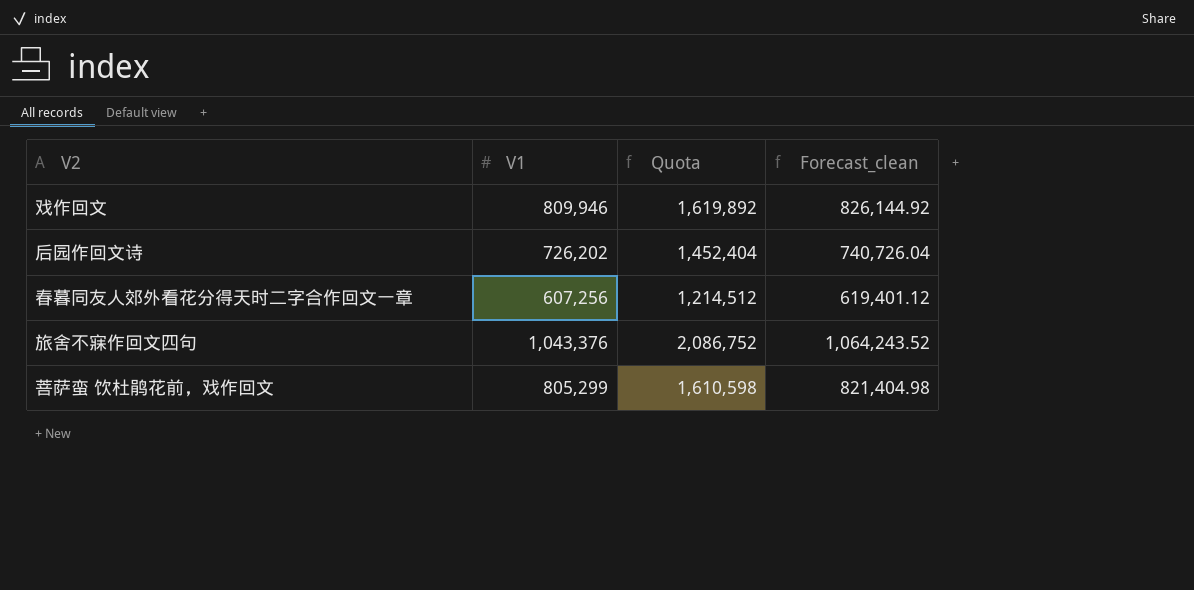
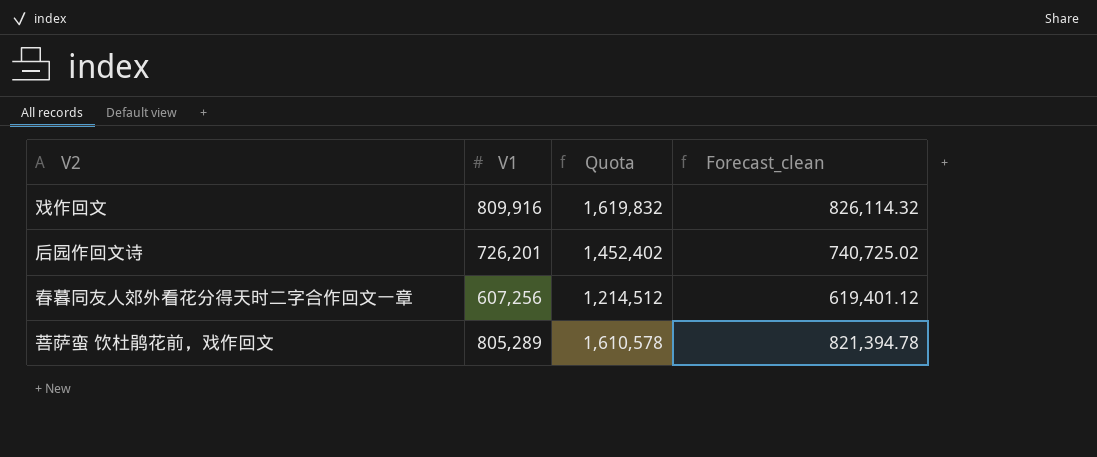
row 旅舍不寐作回文四句: 1,043,376 | 2,086,752 | 1,064,243.52 -> none
戏作回文 | V1: 809,946 -> 809,916
戏作回文 | Quota: 1,619,892 -> 1,619,832
戏作回文 | Forecast_clean: 826,144.92 -> 826,114.32
后园作回文诗 | V1: 726,202 -> 726,201
后园作回文诗 | Quota: 1,452,404 -> 1,452,402
后园作回文诗 | Forecast_clean: 740,726.04 -> 740,725.02
菩萨蛮 饮杜鹃花前，戏作回文 | V1: 805,299 -> 805,289
菩萨蛮 饮杜鹃花前，戏作回文 | Quota: 1,610,598 -> 1,610,578
菩萨蛮 饮杜鹃花前，戏作回文 | Forecast_clean: 821,404.98 -> 821,394.78

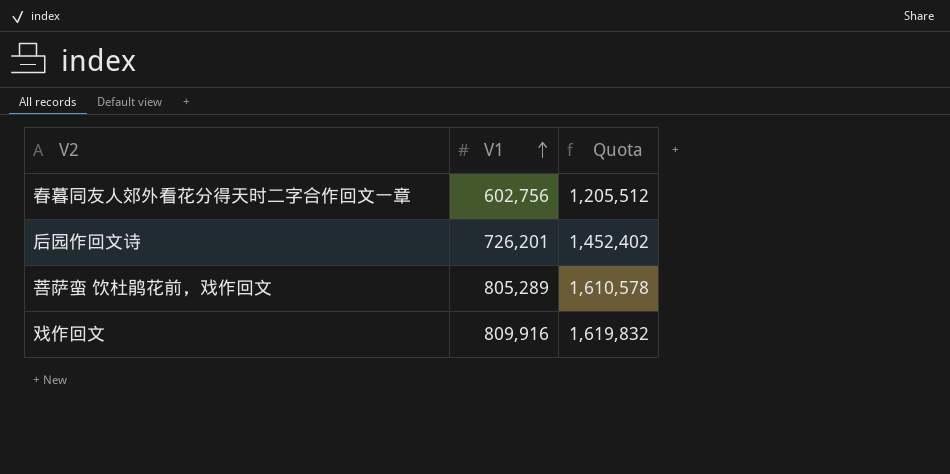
row order: none -> V1 ascending
column Forecast_clean | formula: [V1] * 1.02 -> none
春暮同友人郊外看花分得天时二字合作回文一章 | V1: 607,256 -> 602,756
春暮同友人郊外看花分得天时二字合作回文一章 | Quota: 1,214,512 -> 1,205,512

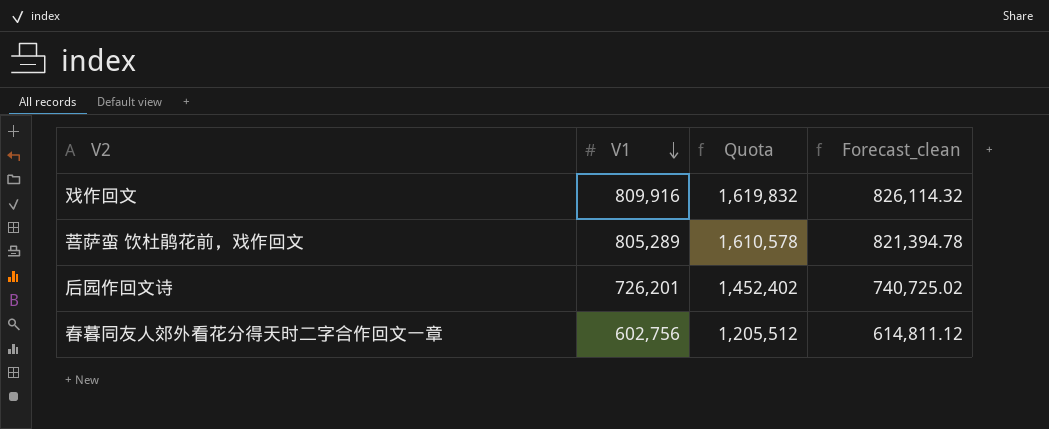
row order: V1 ascending -> V1 descending
column Forecast_clean | formula: none -> [V1] * 1.02

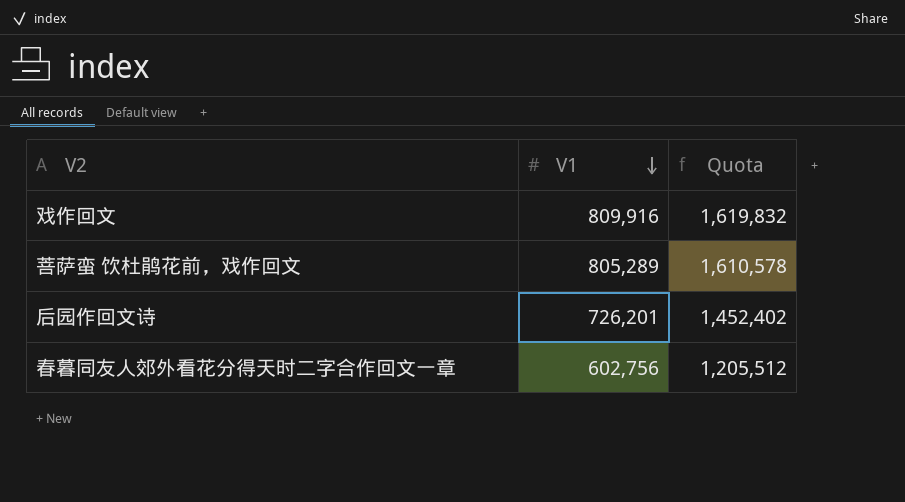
column Forecast_clean | formula: [V1] * 1.02 -> none

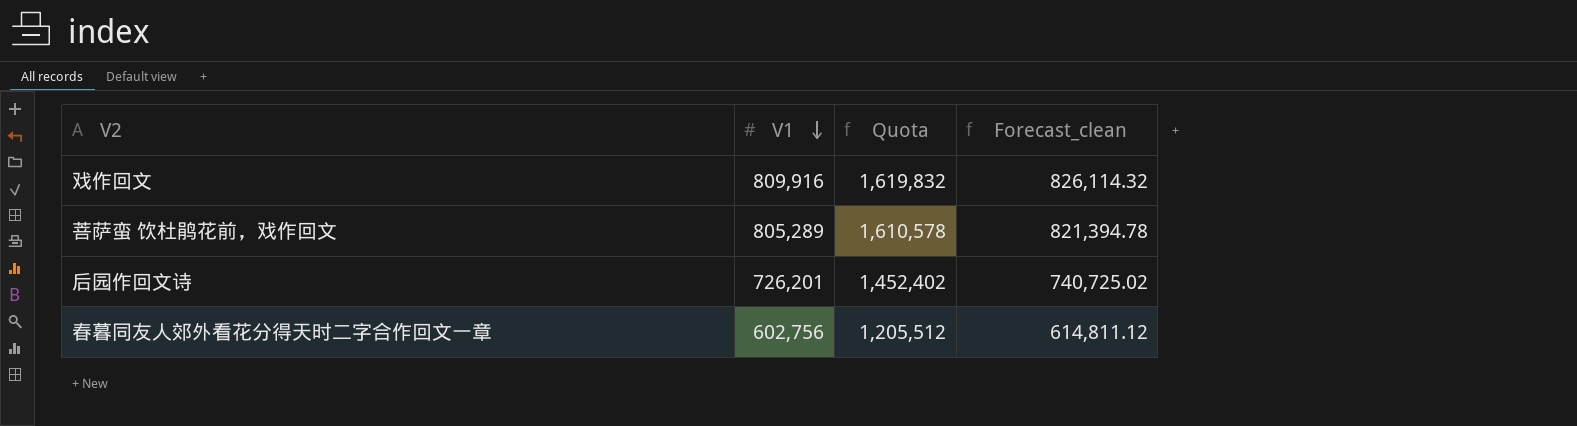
column Forecast_clean | formula: none -> [V1] * 1.02

